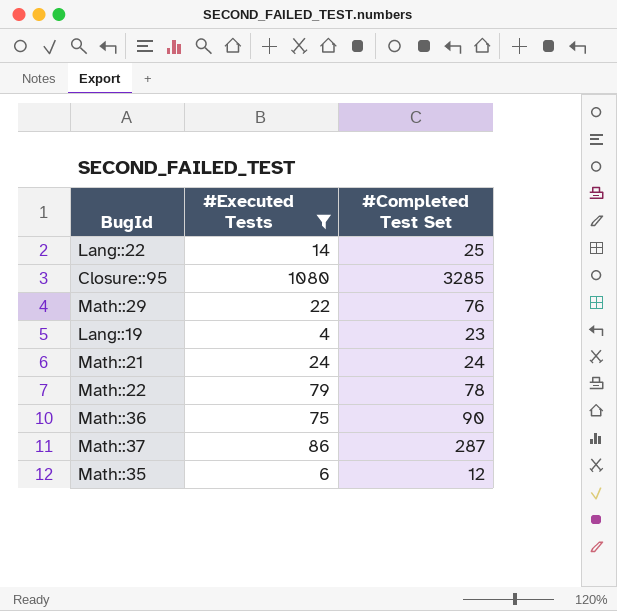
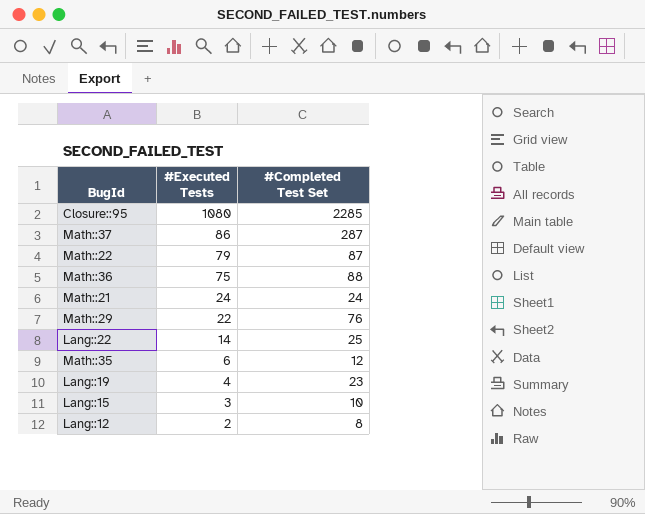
filter: #Executed Tests >= 4 -> none
row order: none -> #Executed Tests descending
Closure::95 | #Completed Test Set: 3285 -> 2285
Math::22 | #Completed Test Set: 78 -> 87
Math::36 | #Completed Test Set: 90 -> 88

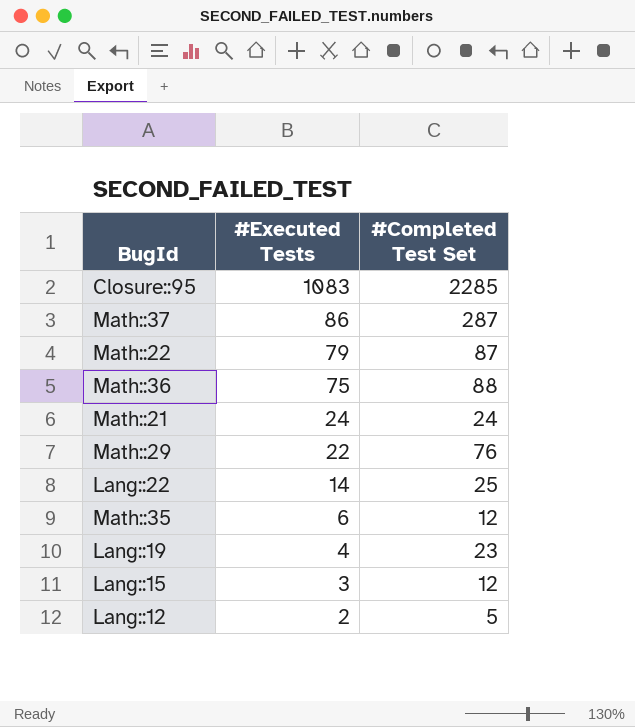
Closure::95 | #Executed Tests: 1080 -> 1083
Lang::15 | #Completed Test Set: 10 -> 12
Lang::12 | #Completed Test Set: 8 -> 5

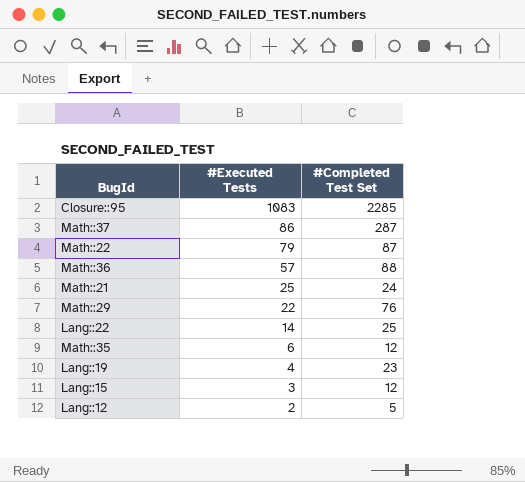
Math::36 | #Executed Tests: 75 -> 57
Math::21 | #Executed Tests: 24 -> 25

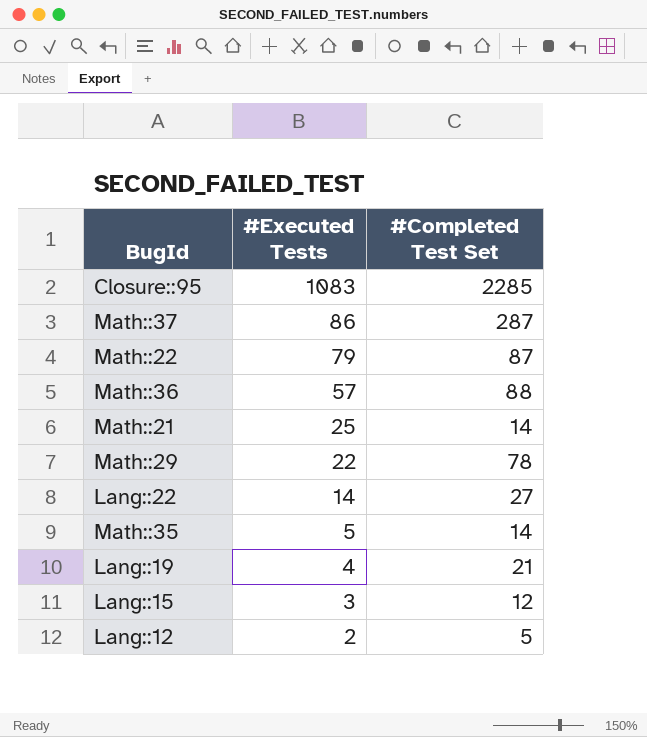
Math::21 | #Completed Test Set: 24 -> 14
Math::29 | #Completed Test Set: 76 -> 78
Lang::22 | #Completed Test Set: 25 -> 27
Math::35 | #Executed Tests: 6 -> 5
Math::35 | #Completed Test Set: 12 -> 14
Lang::19 | #Completed Test Set: 23 -> 21

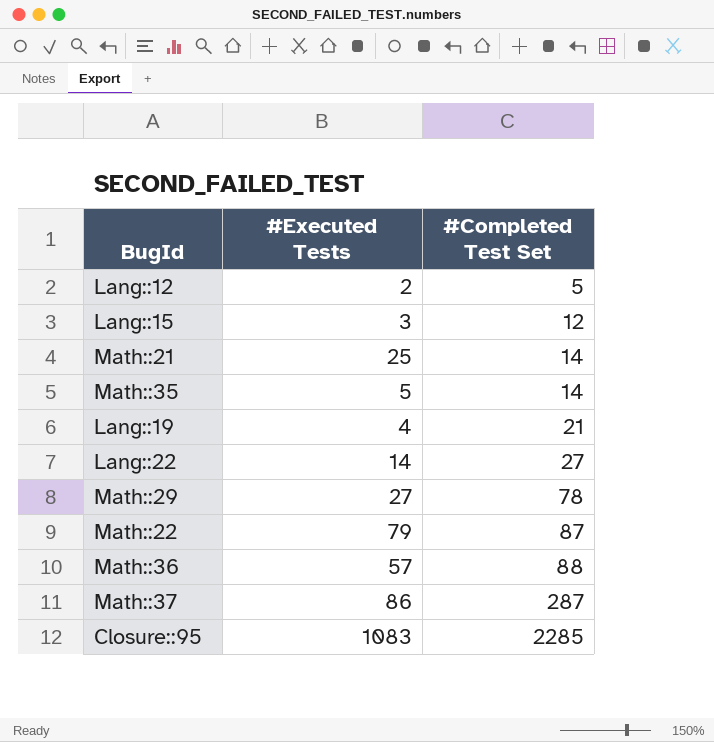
row order: #Executed Tests descending -> #Completed Test Set ascending
Math::29 | #Executed Tests: 22 -> 27

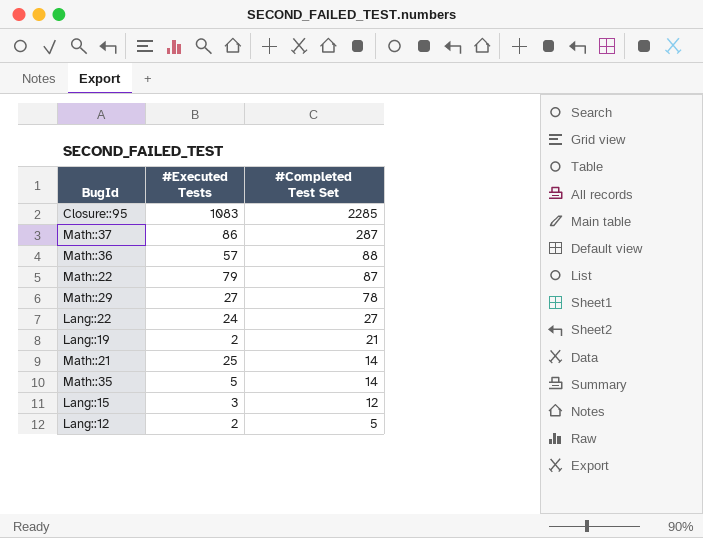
row order: #Completed Test Set ascending -> #Completed Test Set descending
Lang::22 | #Executed Tests: 14 -> 24
Lang::19 | #Executed Tests: 4 -> 2

